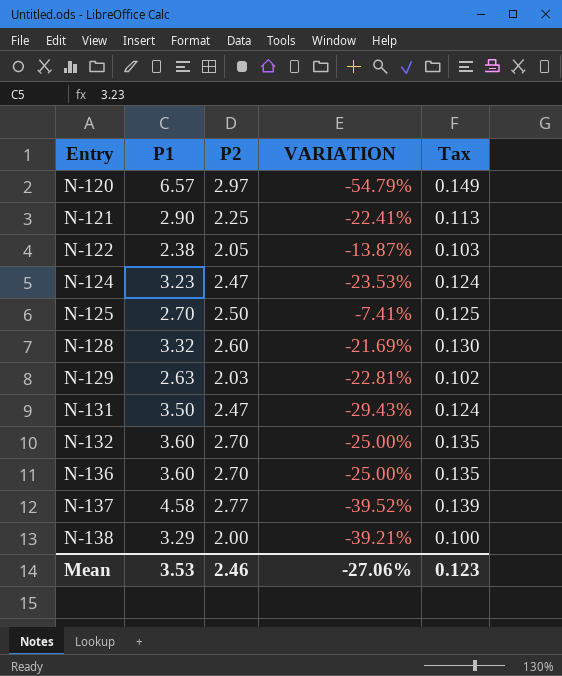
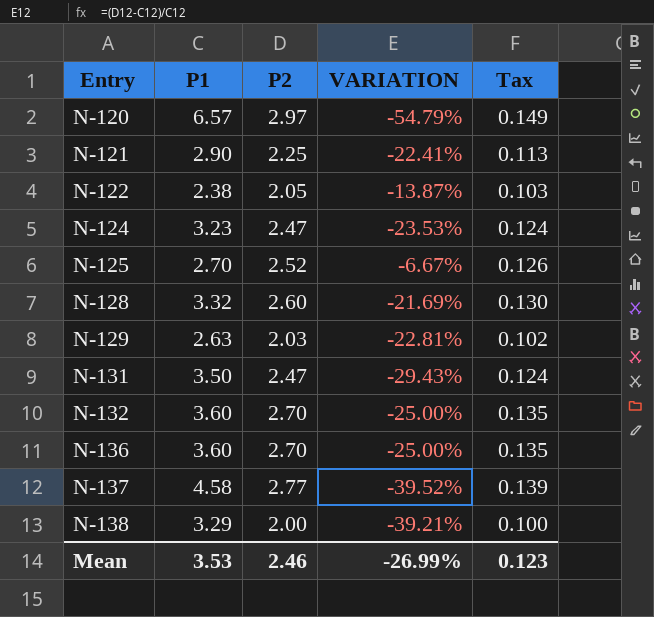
N-125 | P2: 2.50 -> 2.52
N-125 | VARIATION: -7.41% -> -6.67%
N-125 | Tax: 0.125 -> 0.126
Mean | VARIATION: -27.06% -> -26.99%

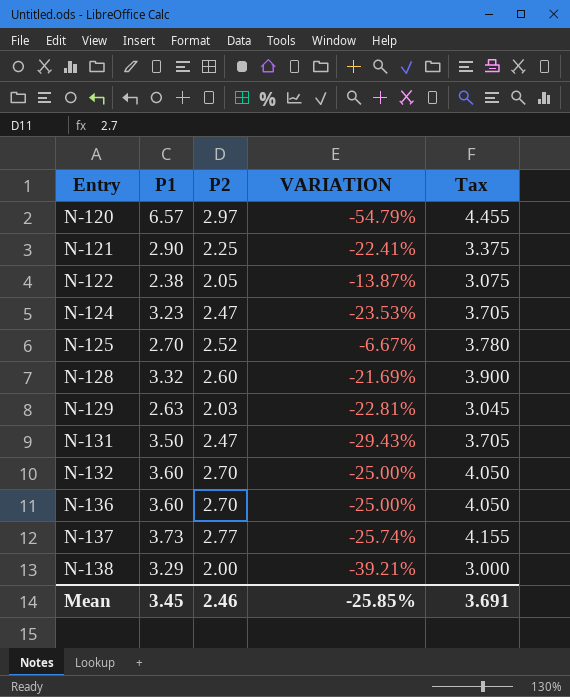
column Tax | formula: [P2] * 0.05 -> [P2] * 1.5
N-137 | P1: 4.58 -> 3.73
N-137 | VARIATION: -39.52% -> -25.74%
Mean | P1: 3.53 -> 3.45
Mean | VARIATION: -26.99% -> -25.85%
Mean | Tax: 0.123 -> 3.691

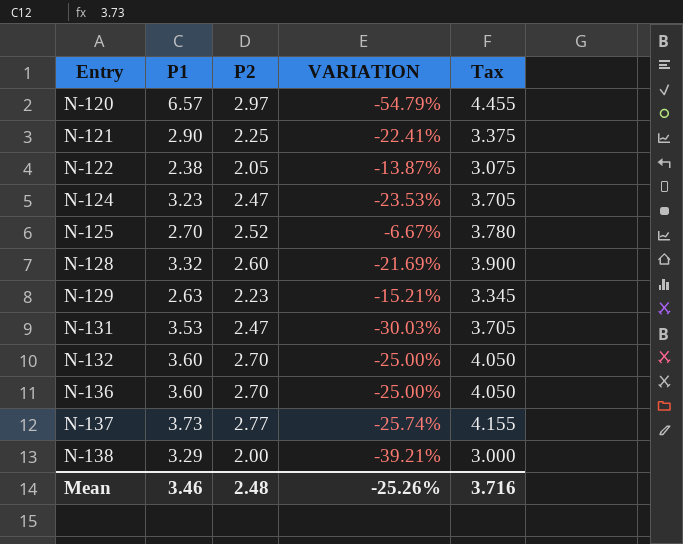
N-129 | P2: 2.03 -> 2.23
N-129 | VARIATION: -22.81% -> -15.21%
N-129 | Tax: 3.045 -> 3.345
N-131 | P1: 3.50 -> 3.53
N-131 | VARIATION: -29.43% -> -30.03%
Mean | P1: 3.45 -> 3.46
Mean | P2: 2.46 -> 2.48
Mean | VARIATION: -25.85% -> -25.26%
Mean | Tax: 3.691 -> 3.716

